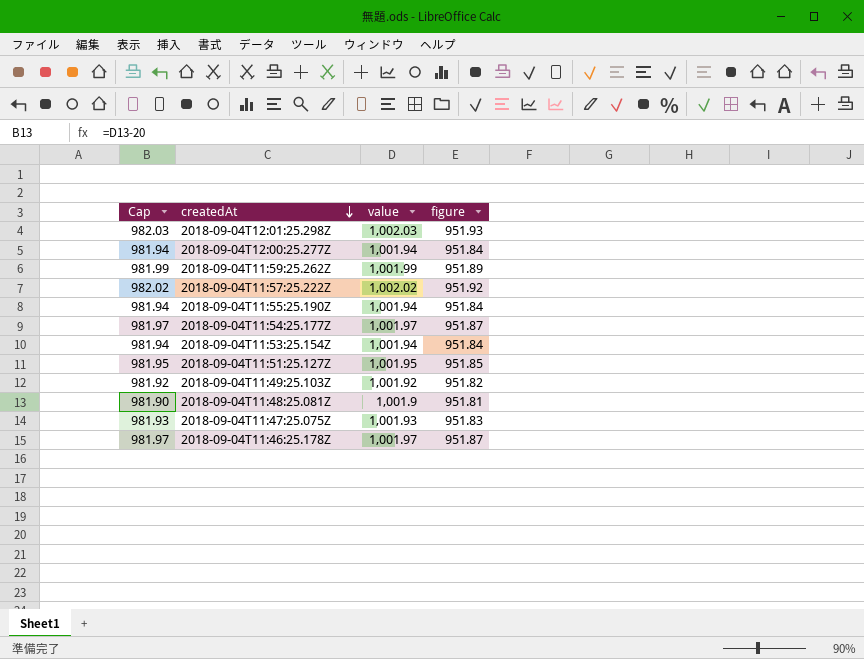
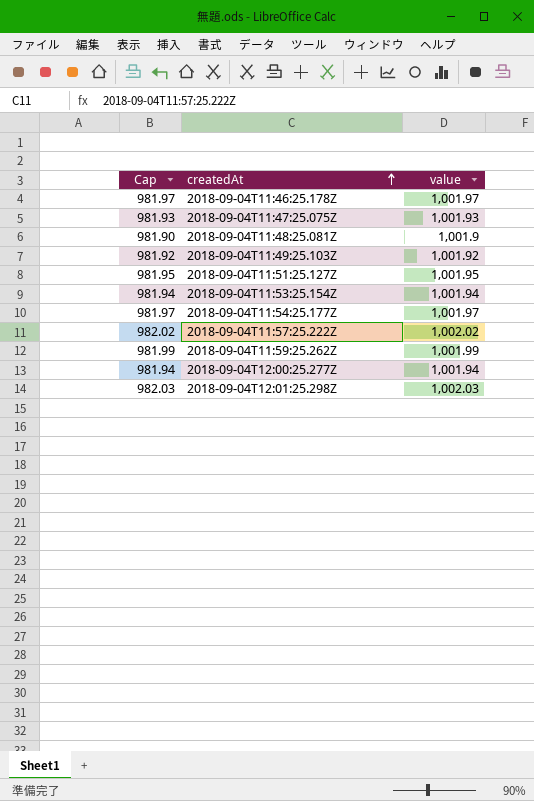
row order: createdAt descending -> createdAt ascending
column figure | formula: [value] * 0.95 -> none
row 2018-09-04T11:55:25.190Z: 981.94 | 1,001.94 | 951.84 -> none

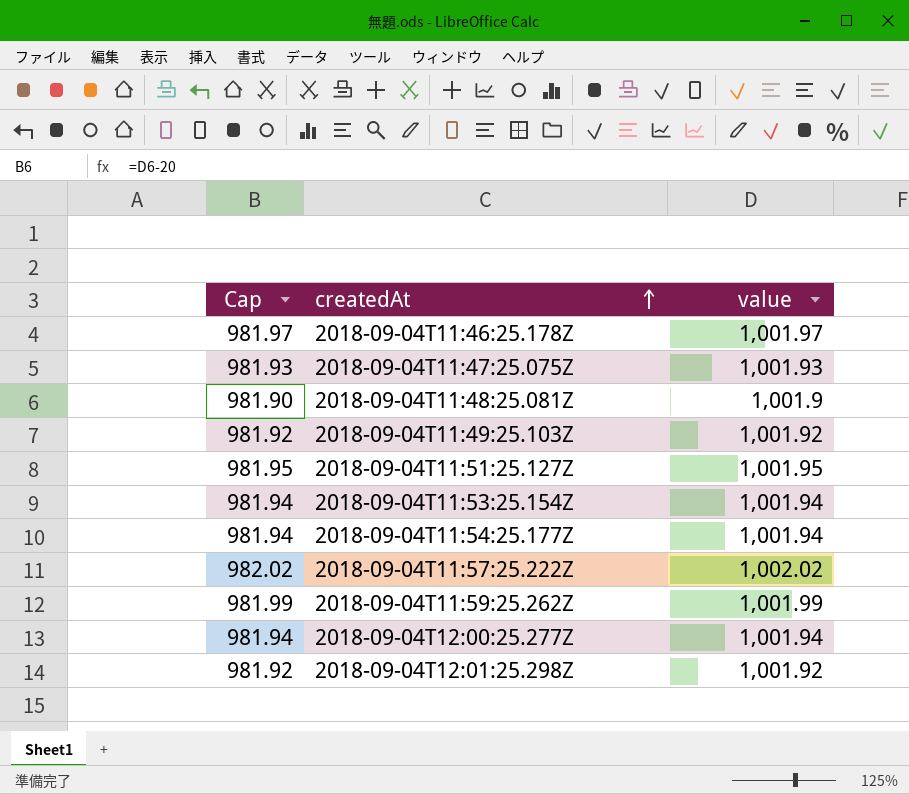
2018-09-04T11:54:25.177Z | Cap: 981.97 -> 981.94
2018-09-04T11:54:25.177Z | value: 1,001.97 -> 1,001.94
2018-09-04T12:01:25.298Z | Cap: 982.03 -> 981.92
2018-09-04T12:01:25.298Z | value: 1,002.03 -> 1,001.92

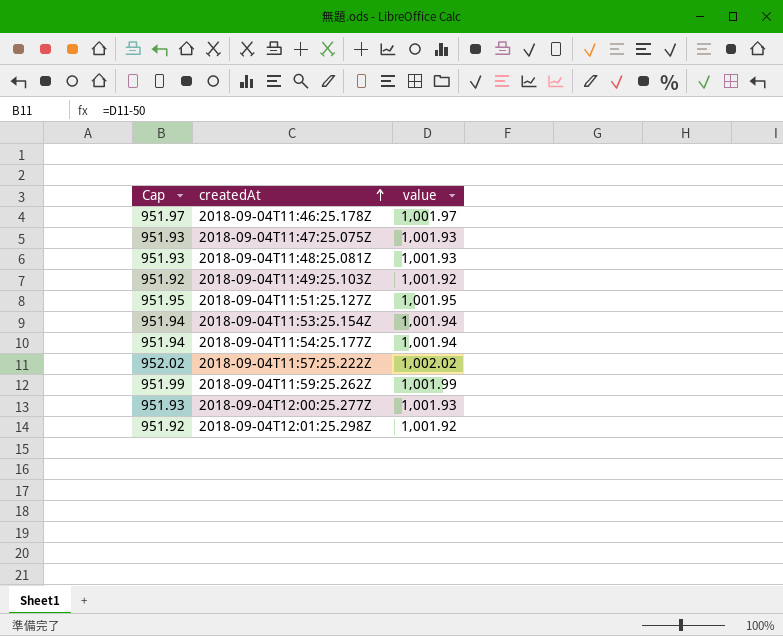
column Cap | formula: [value] - 20 -> [value] - 50
2018-09-04T11:48:25.081Z | value: 1,001.9 -> 1,001.93
2018-09-04T12:00:25.277Z | value: 1,001.94 -> 1,001.93

